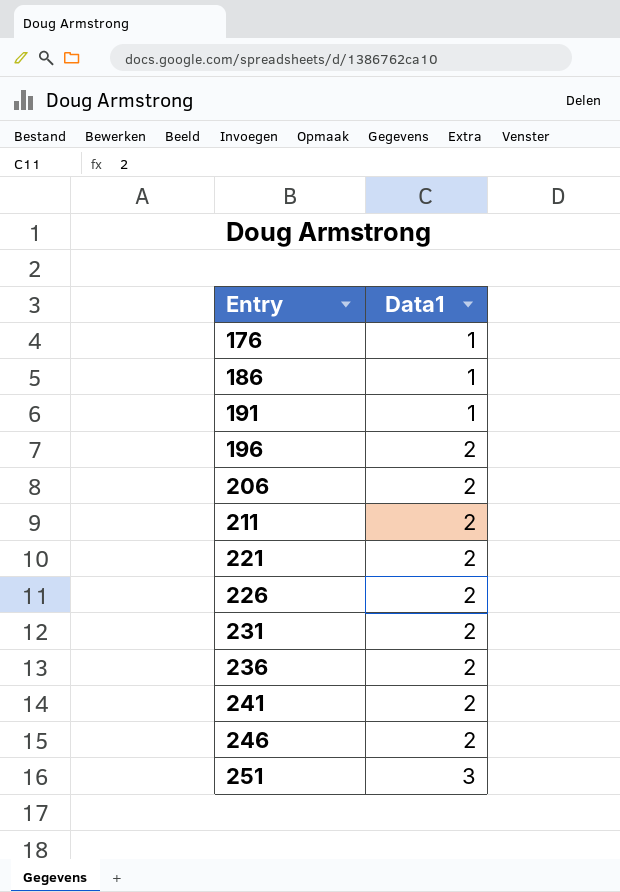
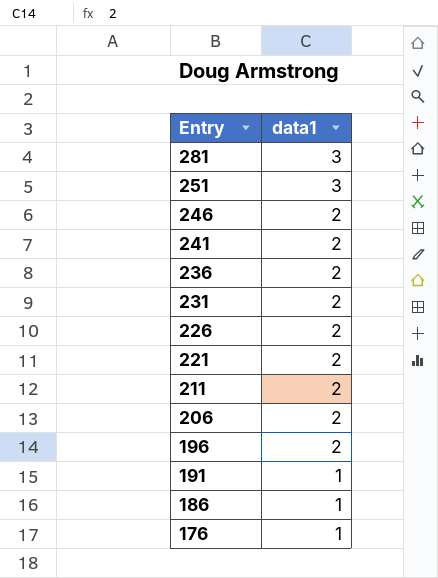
row order: Entry ascending -> Entry descending
column name: Data1 -> data1
row 281: none -> 3

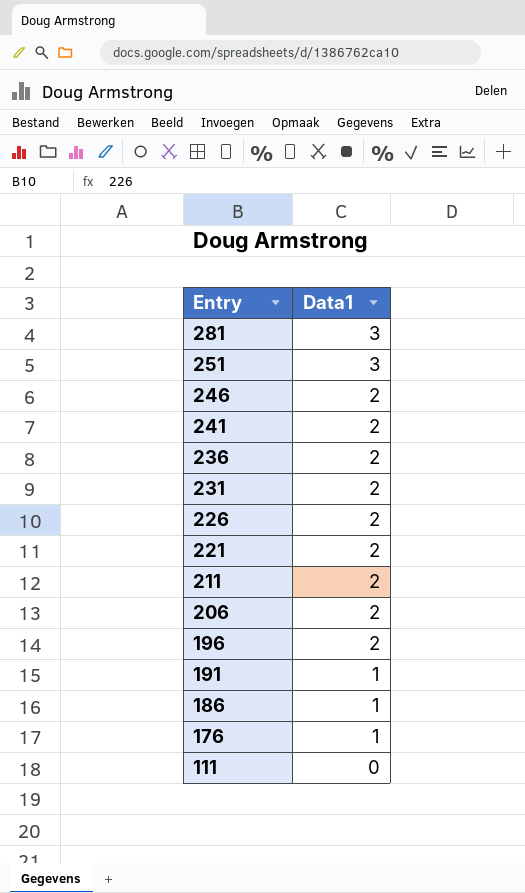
column name: data1 -> Data1
row 111: none -> 0

